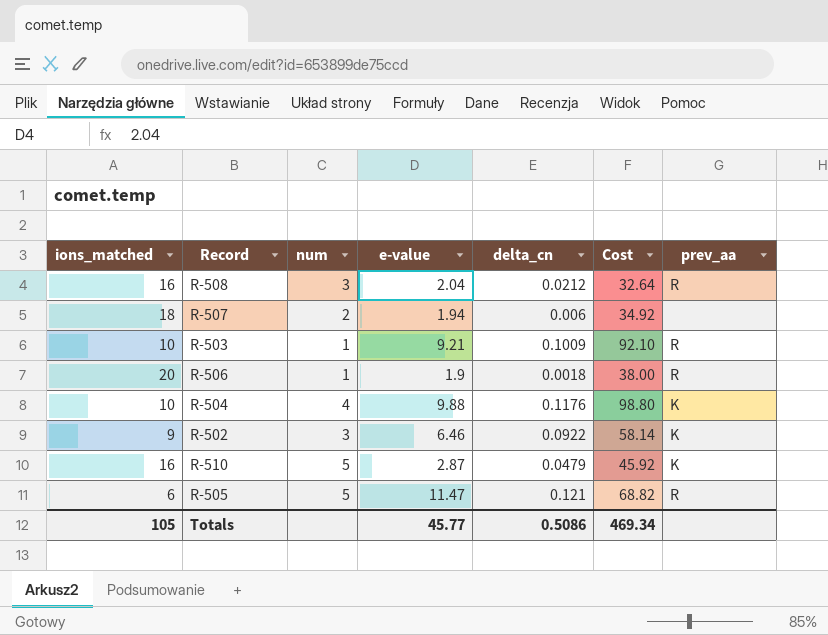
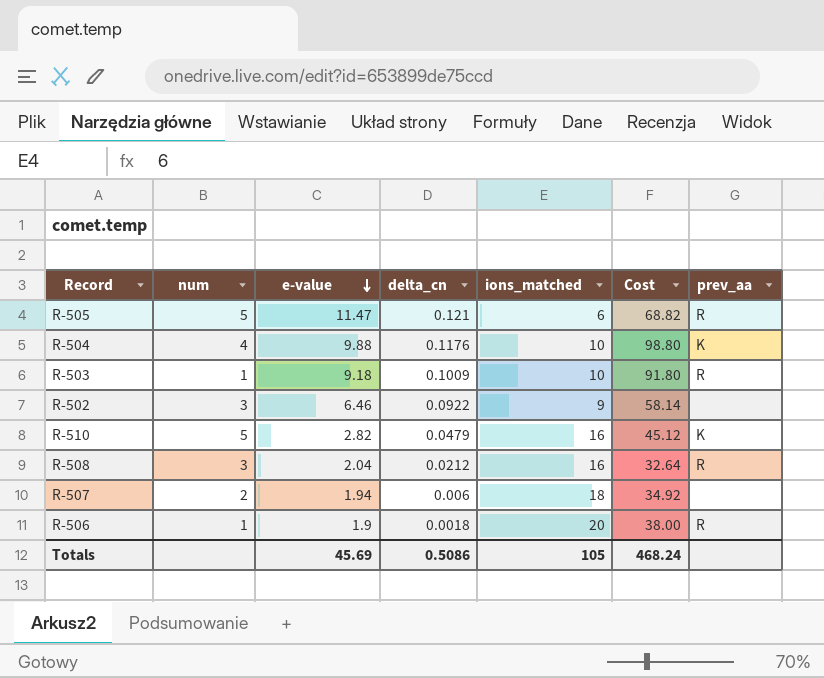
row order: none -> e-value descending
column ions_matched | position: 1 -> 5
R-503 | e-value: 9.21 -> 9.18
R-503 | Cost: 92.10 -> 91.80
R-502 | prev_aa: K -> none
R-510 | e-value: 2.87 -> 2.82
R-510 | Cost: 45.92 -> 45.12
Totals | e-value: 45.77 -> 45.69
Totals | Cost: 469.34 -> 468.24

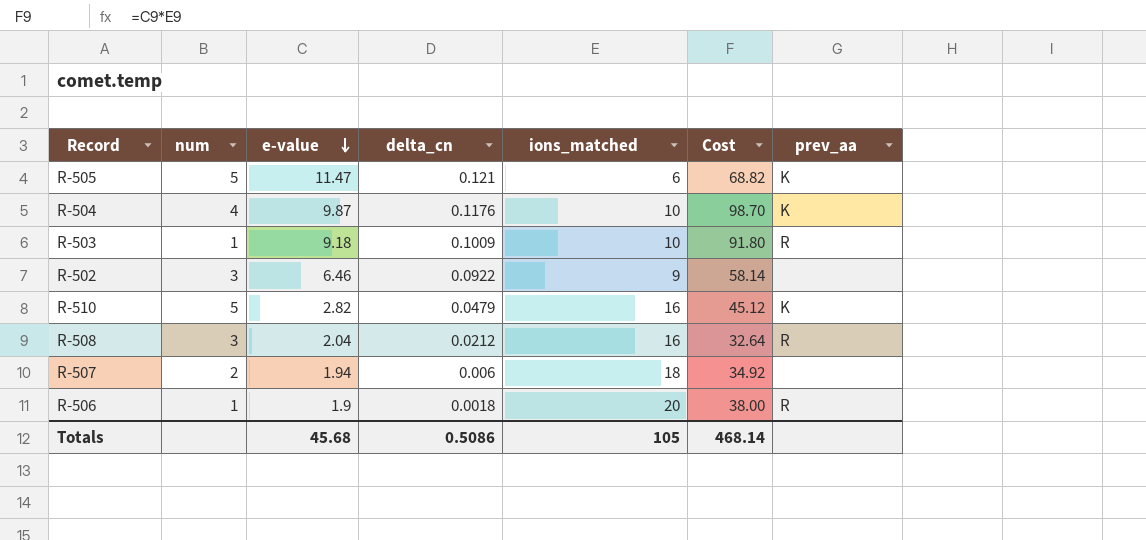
R-505 | prev_aa: R -> K
R-504 | e-value: 9.88 -> 9.87
R-504 | Cost: 98.80 -> 98.70
Totals | e-value: 45.69 -> 45.68
Totals | Cost: 468.24 -> 468.14

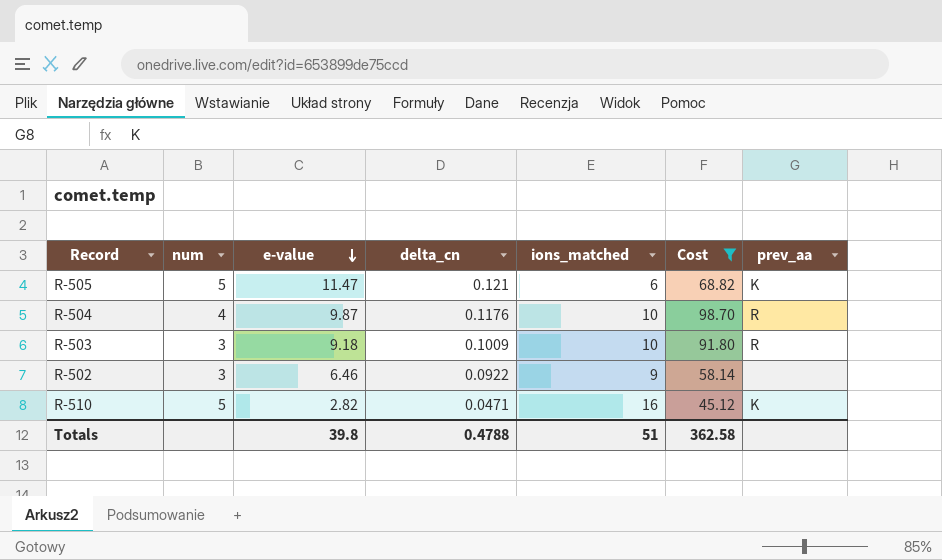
filter: none -> Cost >= 45.12
R-504 | prev_aa: K -> R
R-503 | num: 1 -> 3
R-510 | delta_cn: 0.0479 -> 0.0471
Totals | e-value: 45.68 -> 39.8
Totals | delta_cn: 0.5086 -> 0.4788
Totals | ions_matched: 105 -> 51
Totals | Cost: 468.14 -> 362.58

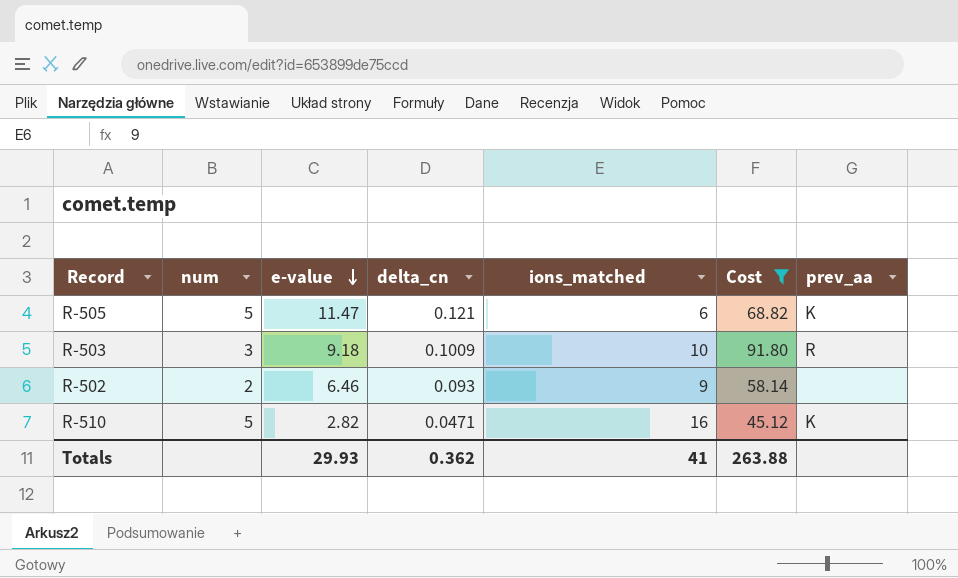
row R-504: 4 | 9.87 | 0.1176 | 10 | 98.70 | R -> none
R-502 | num: 3 -> 2
R-502 | delta_cn: 0.0922 -> 0.093
Totals | e-value: 39.8 -> 29.93
Totals | delta_cn: 0.4788 -> 0.362
Totals | ions_matched: 51 -> 41
Totals | Cost: 362.58 -> 263.88

